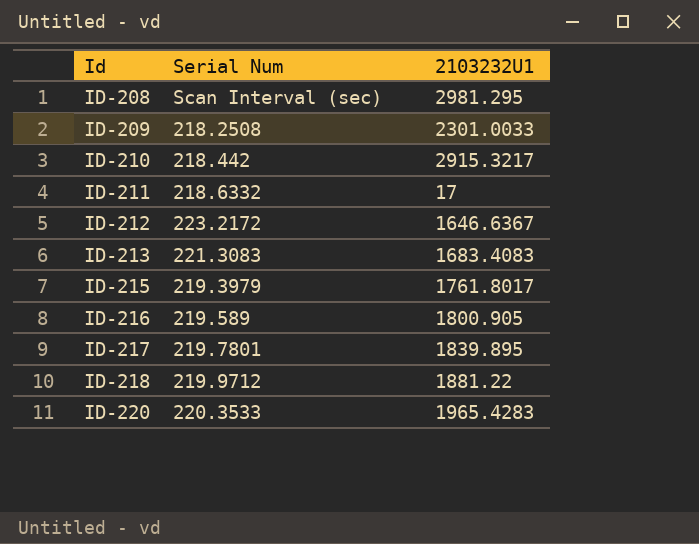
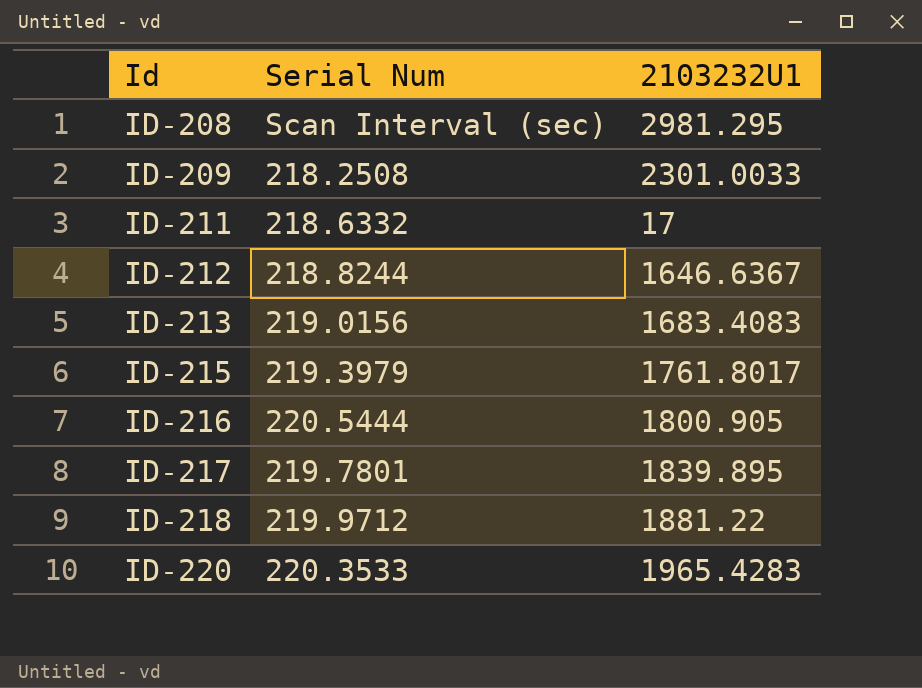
row ID-210: 218.442 | 2915.3217 -> none
ID-212 | Serial Num: 223.2172 -> 218.8244
ID-213 | Serial Num: 221.3083 -> 219.0156
ID-216 | Serial Num: 219.589 -> 220.5444

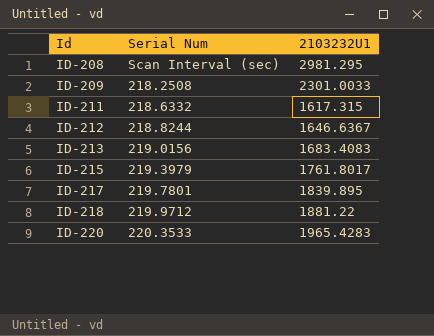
row ID-216: 220.5444 | 1800.905 -> none
ID-211 | 2103232U1: 17 -> 1617.315

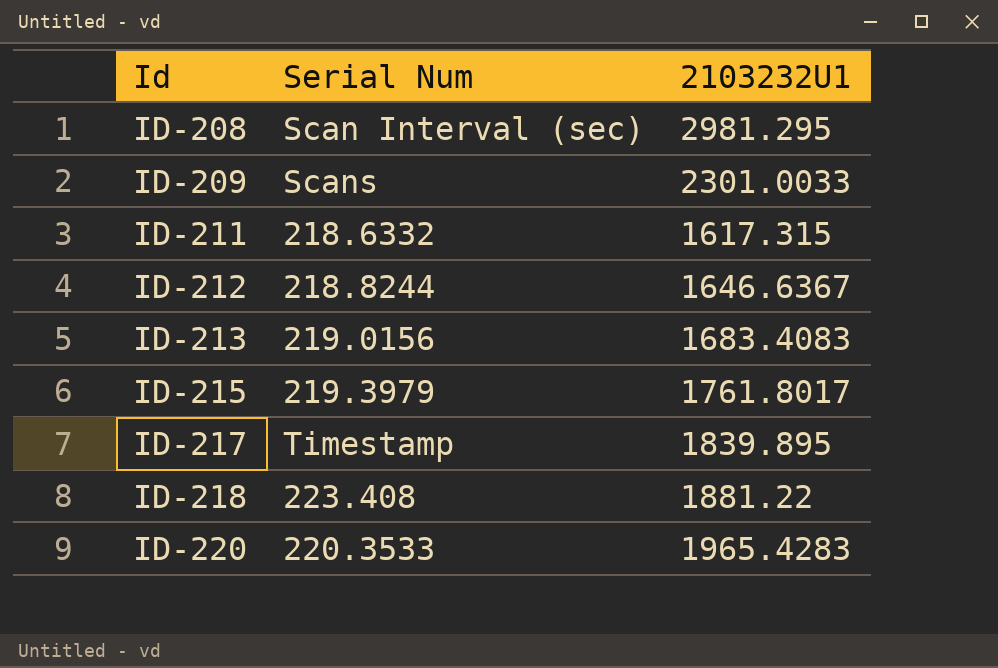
ID-209 | Serial Num: 218.2508 -> Scans
ID-217 | Serial Num: 219.7801 -> Timestamp
ID-218 | Serial Num: 219.9712 -> 223.408

